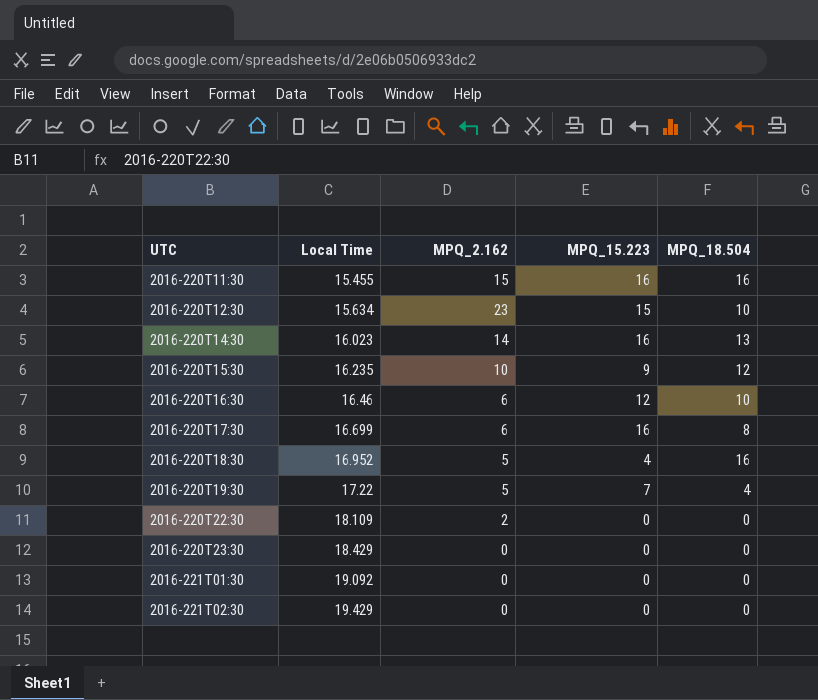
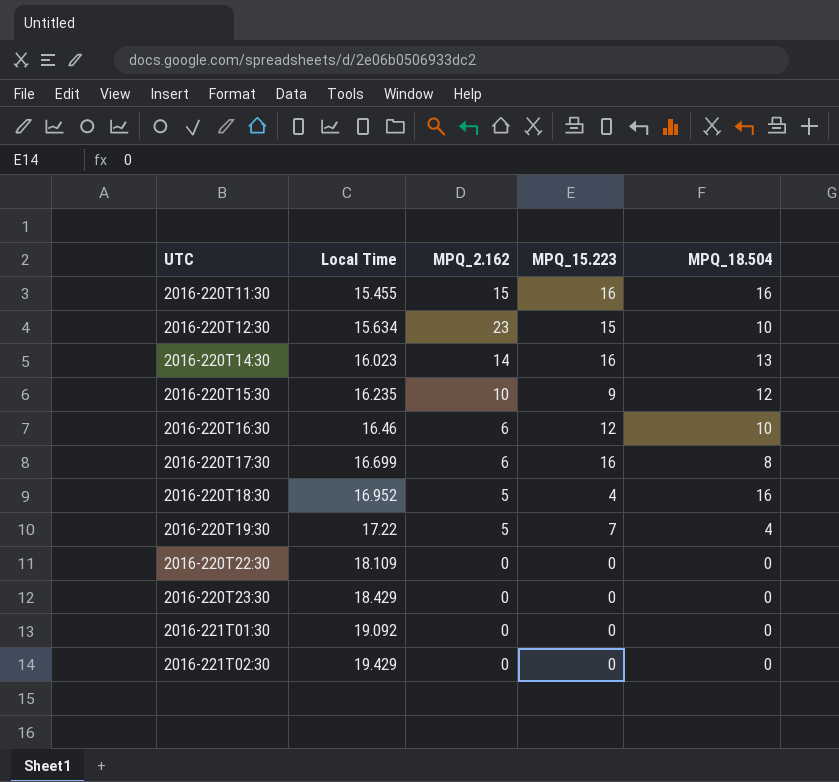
2016-220T22:30 | MPQ_2.162: 2 -> 0

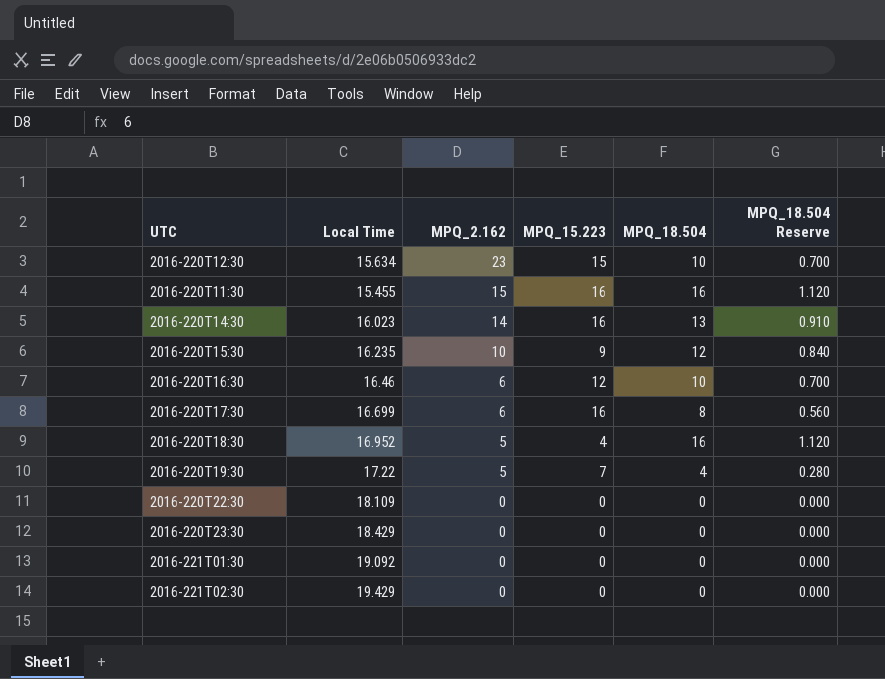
row order: UTC ascending -> MPQ_2.162 descending
column MPQ_18.504 Reserve | formula: none -> [MPQ_18.504] * 0.07

